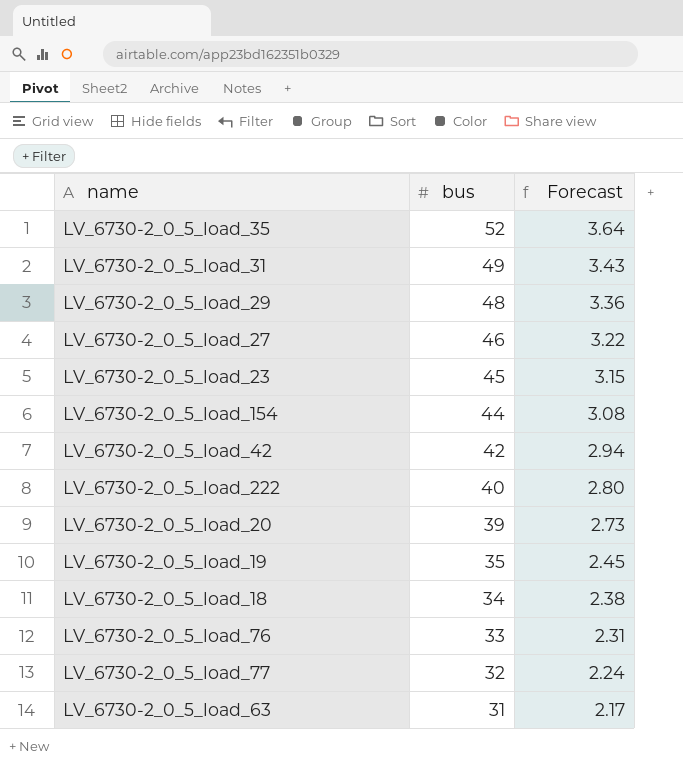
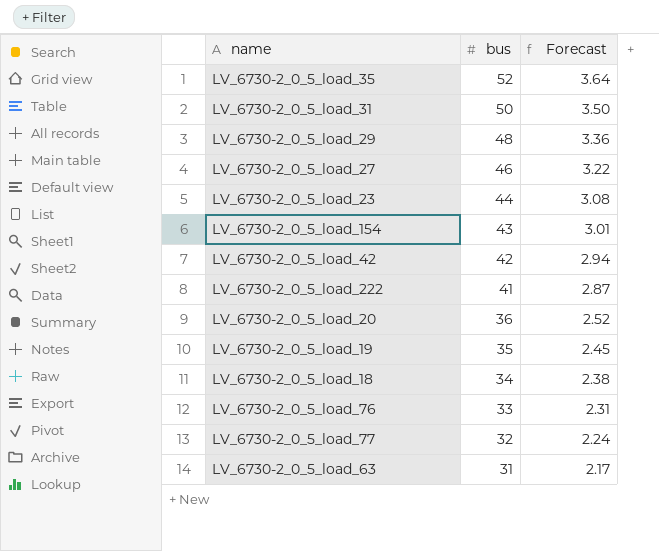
LV_6730-2_0_5_load_31 | bus: 49 -> 50
LV_6730-2_0_5_load_31 | Forecast: 3.43 -> 3.50
LV_6730-2_0_5_load_23 | bus: 45 -> 44
LV_6730-2_0_5_load_23 | Forecast: 3.15 -> 3.08
LV_6730-2_0_5_load_154 | bus: 44 -> 43
LV_6730-2_0_5_load_154 | Forecast: 3.08 -> 3.01
LV_6730-2_0_5_load_222 | bus: 40 -> 41
LV_6730-2_0_5_load_222 | Forecast: 2.80 -> 2.87
LV_6730-2_0_5_load_20 | bus: 39 -> 36
LV_6730-2_0_5_load_20 | Forecast: 2.73 -> 2.52

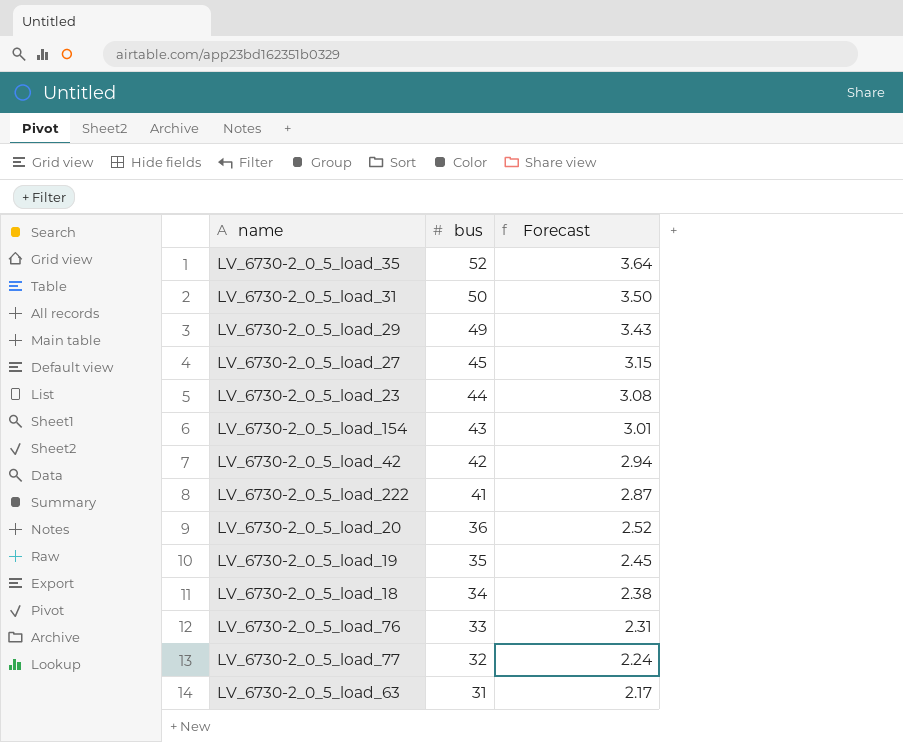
LV_6730-2_0_5_load_29 | bus: 48 -> 49
LV_6730-2_0_5_load_29 | Forecast: 3.36 -> 3.43
LV_6730-2_0_5_load_27 | bus: 46 -> 45
LV_6730-2_0_5_load_27 | Forecast: 3.22 -> 3.15

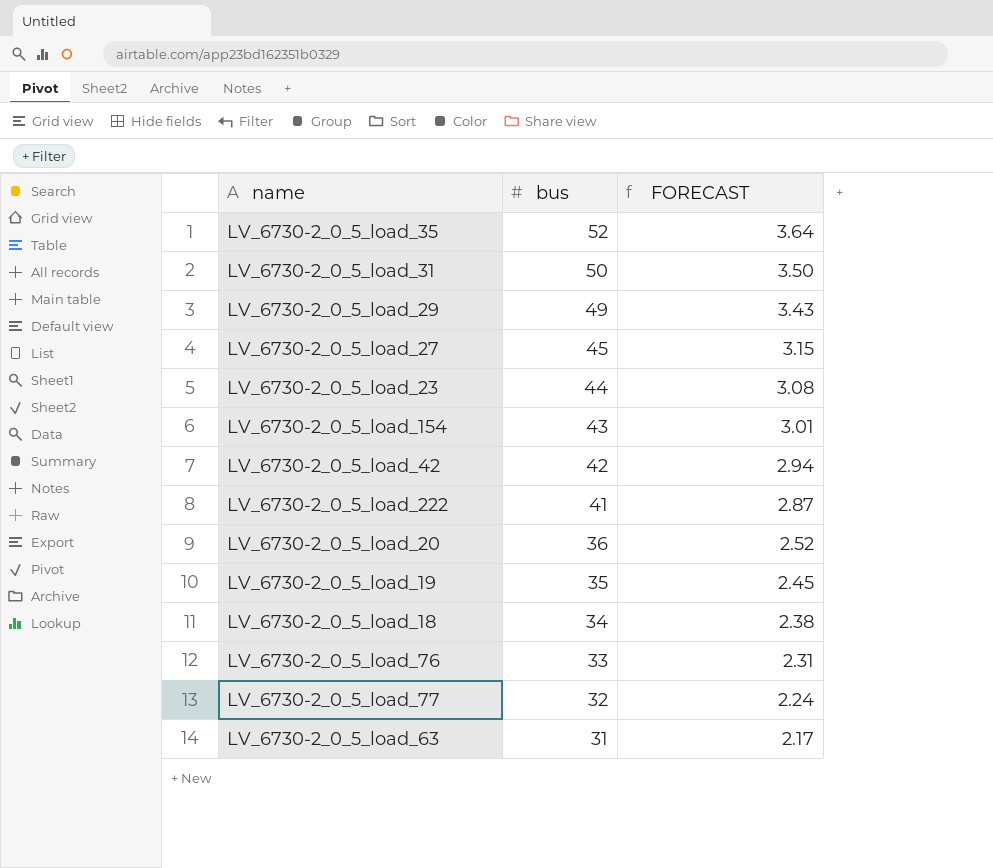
column name: Forecast -> FORECAST

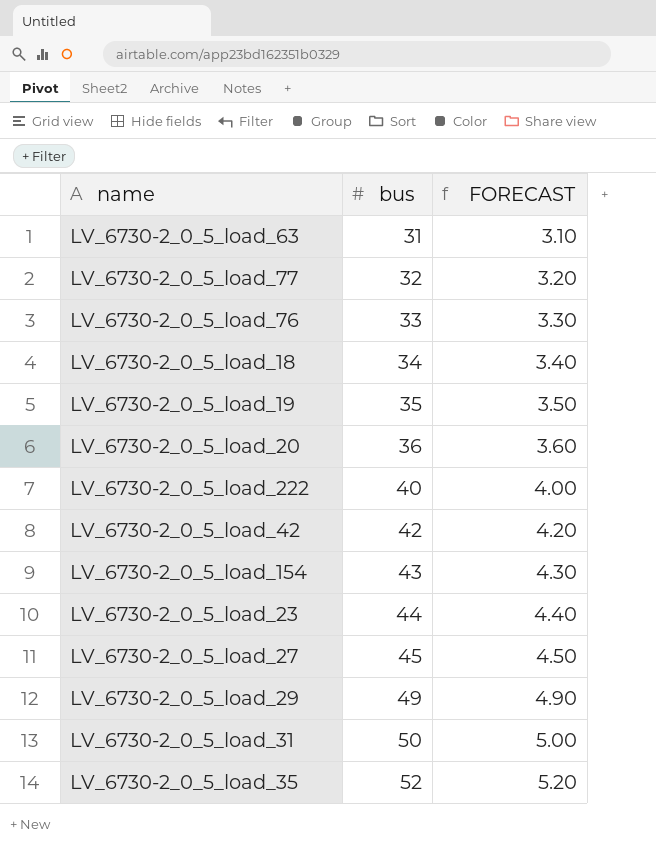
row order: bus descending -> bus ascending
column FORECAST | formula: [bus] * 0.07 -> [bus] * 0.1
LV_6730-2_0_5_load_222 | bus: 41 -> 40

